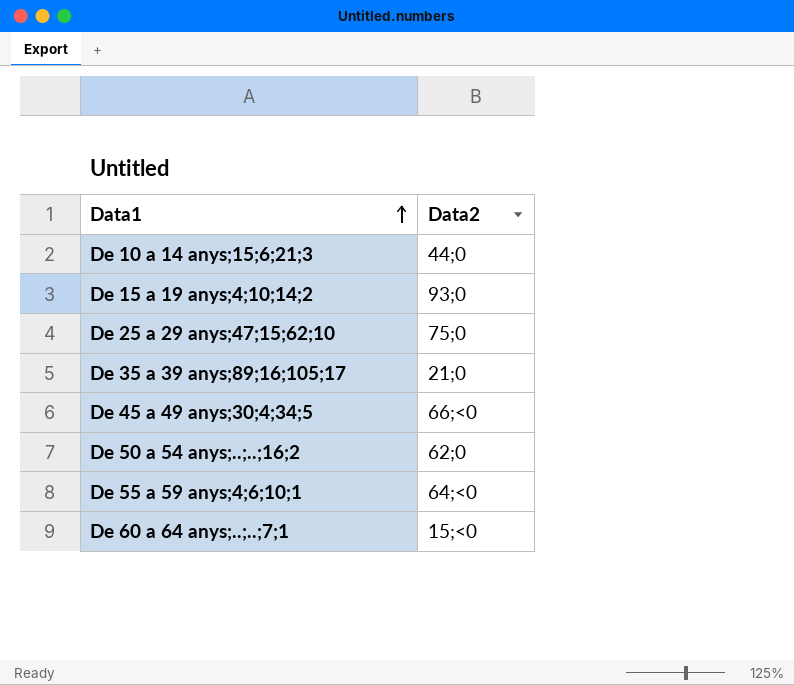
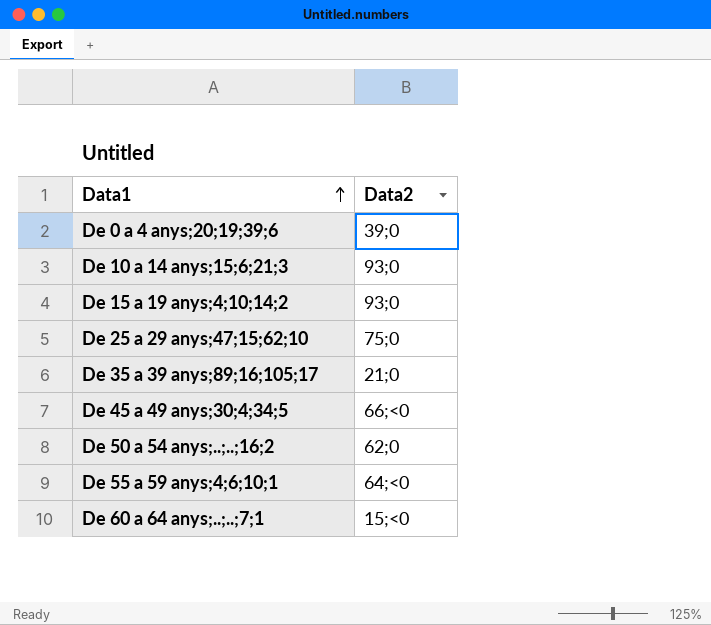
row De 0 a 4 anys;20;19;39;6: none -> 39;0
De 10 a 14 anys;15;6;21;3 | Data2: 44;0 -> 93;0

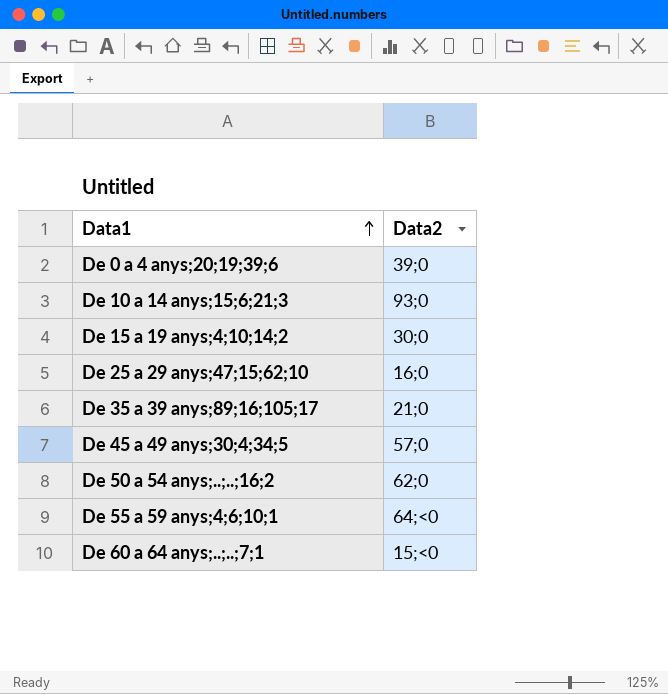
De 15 a 19 anys;4;10;14;2 | Data2: 93;0 -> 30;0
De 25 a 29 anys;47;15;62;10 | Data2: 75;0 -> 16;0
De 45 a 49 anys;30;4;34;5 | Data2: 66;<0 -> 57;0

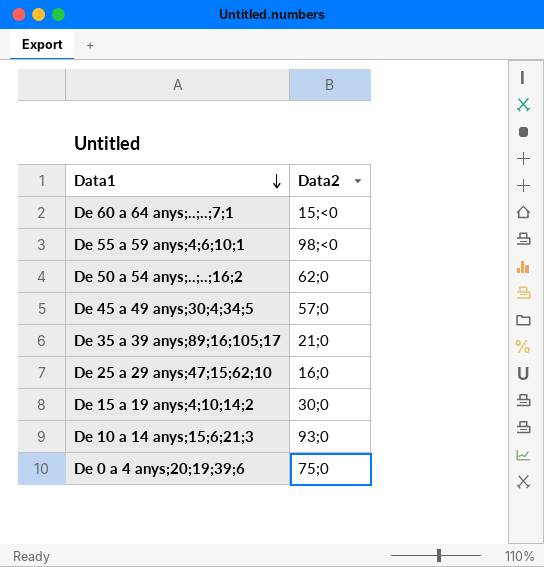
row order: Data1 ascending -> Data1 descending
De 55 a 59 anys;4;6;10;1 | Data2: 64;<0 -> 98;<0
De 0 a 4 anys;20;19;39;6 | Data2: 39;0 -> 75;0

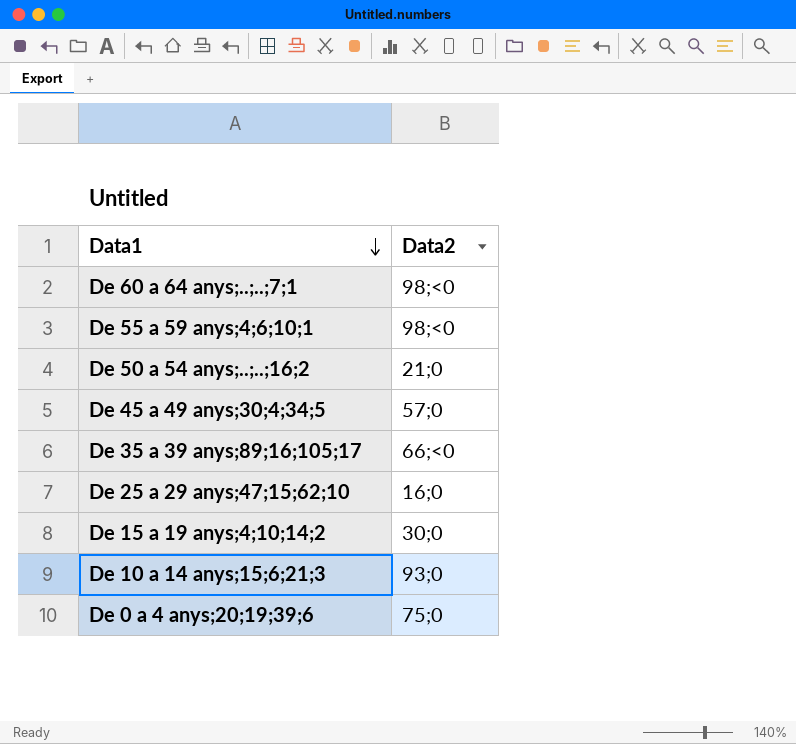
De 60 a 64 anys;..;..;7;1 | Data2: 15;<0 -> 98;<0
De 50 a 54 anys;..;..;16;2 | Data2: 62;0 -> 21;0
De 35 a 39 anys;89;16;105;17 | Data2: 21;0 -> 66;<0

